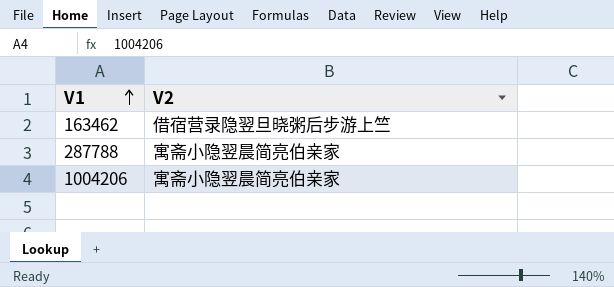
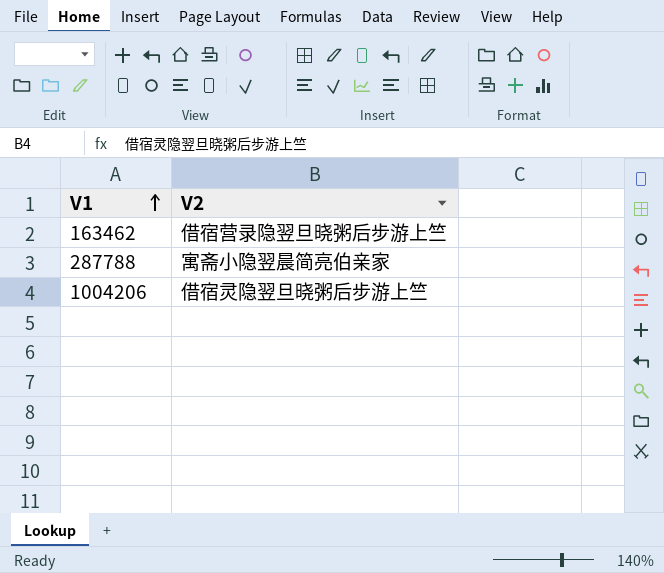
1004206 | V2: 寓斋小隐翌晨简亮伯亲家 -> 借宿灵隐翌旦晓粥后步游上竺

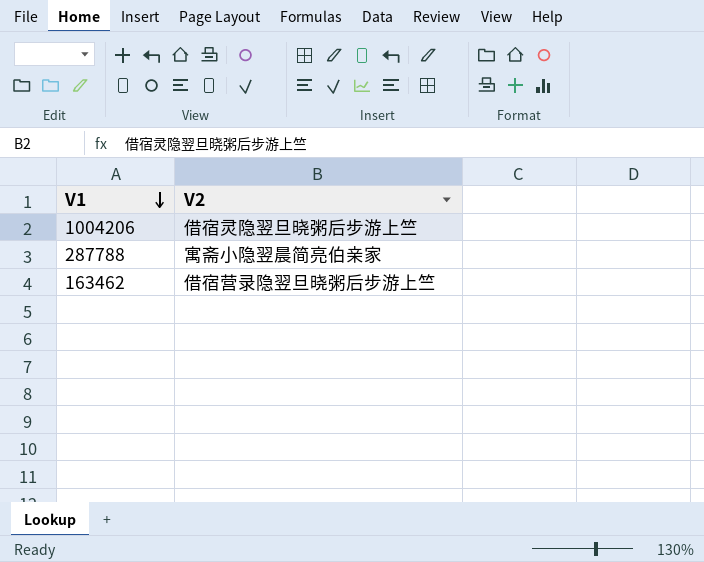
row order: V1 ascending -> V1 descending

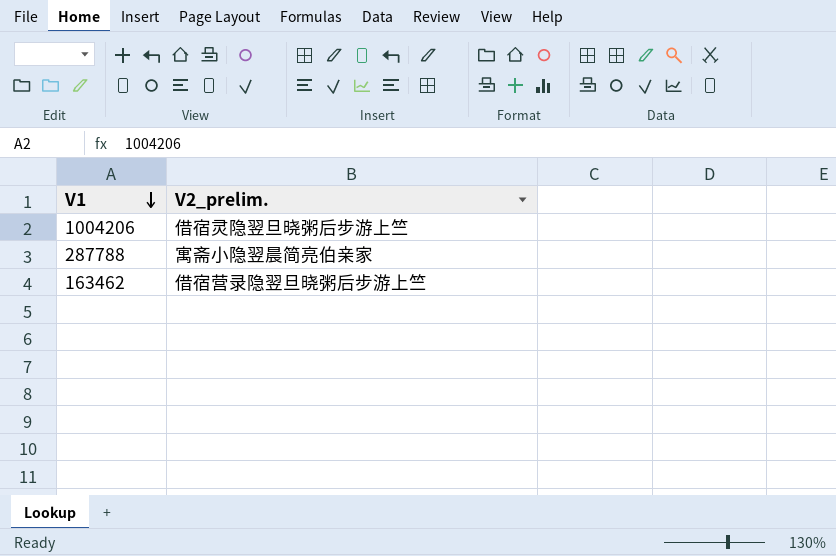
column name: V2 -> V2_prelim.

